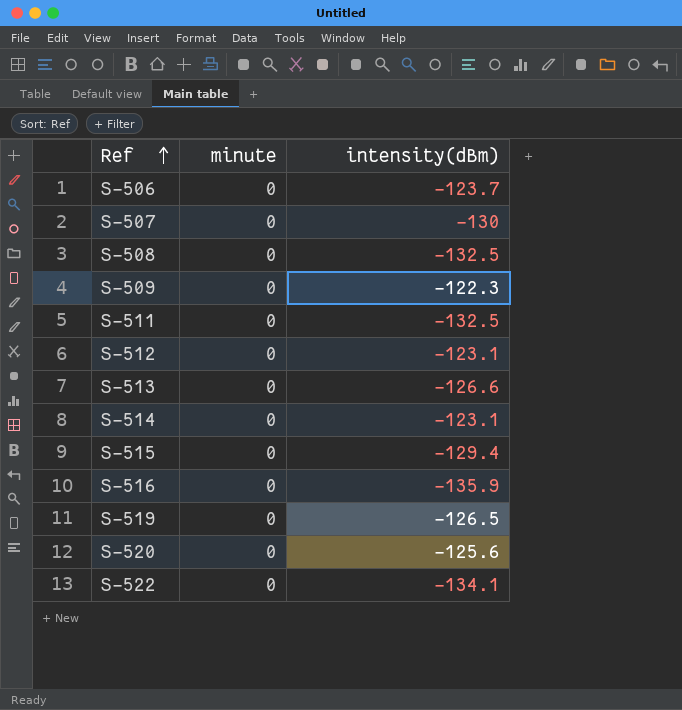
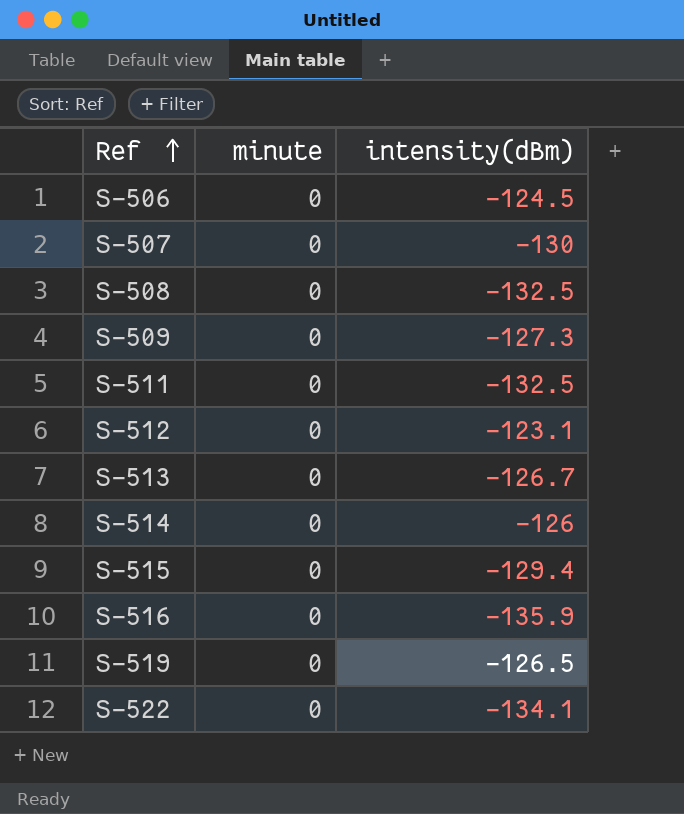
row S-520: 0 | -125.6 -> none
S-506 | intensity(dBm): -123.7 -> -124.5
S-509 | intensity(dBm): -122.3 -> -127.3
S-513 | intensity(dBm): -126.6 -> -126.7
S-514 | intensity(dBm): -123.1 -> -126

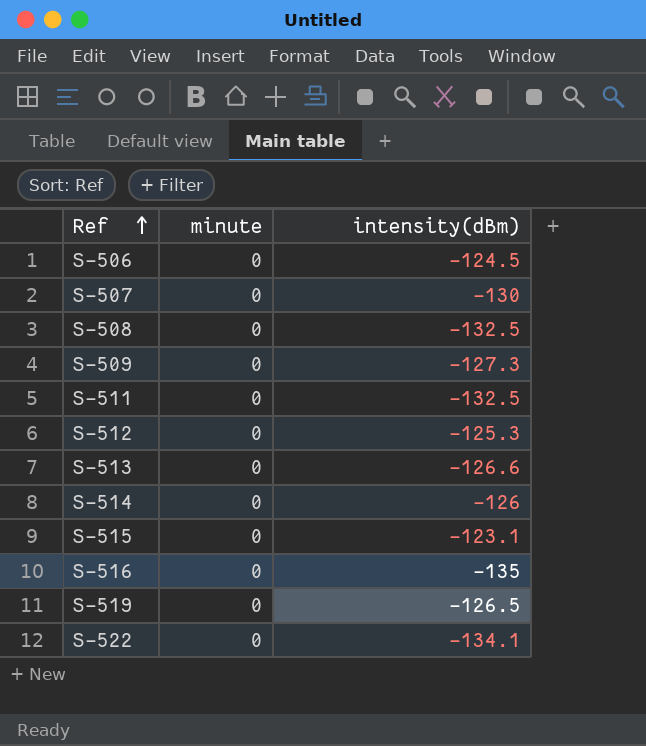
S-512 | intensity(dBm): -123.1 -> -125.3
S-513 | intensity(dBm): -126.7 -> -126.6
S-515 | intensity(dBm): -129.4 -> -123.1
S-516 | intensity(dBm): -135.9 -> -135

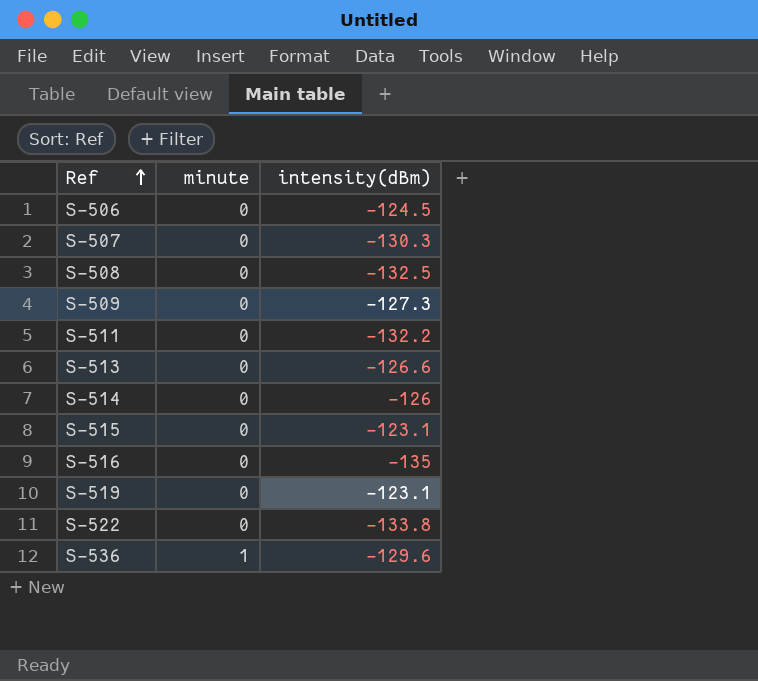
row S-512: 0 | -125.3 -> none
S-507 | intensity(dBm): -130 -> -130.3
S-511 | intensity(dBm): -132.5 -> -132.2
S-519 | intensity(dBm): -126.5 -> -123.1
S-522 | intensity(dBm): -134.1 -> -133.8
row S-536: none -> 1 | -129.6

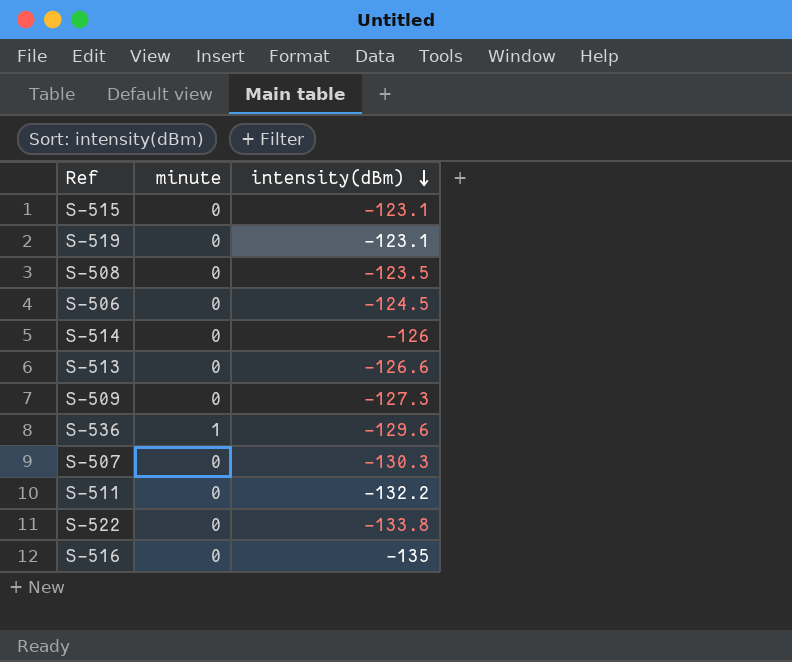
row order: Ref ascending -> intensity(dBm) descending
S-508 | intensity(dBm): -132.5 -> -123.5

